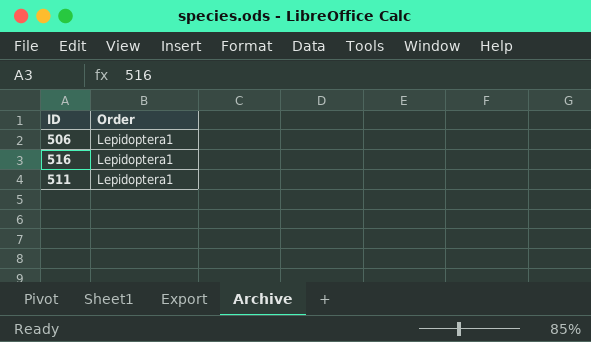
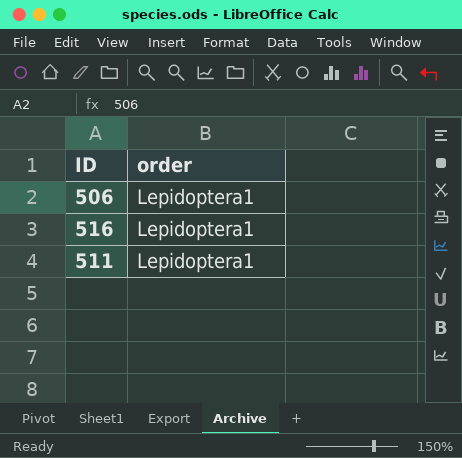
column name: Order -> order

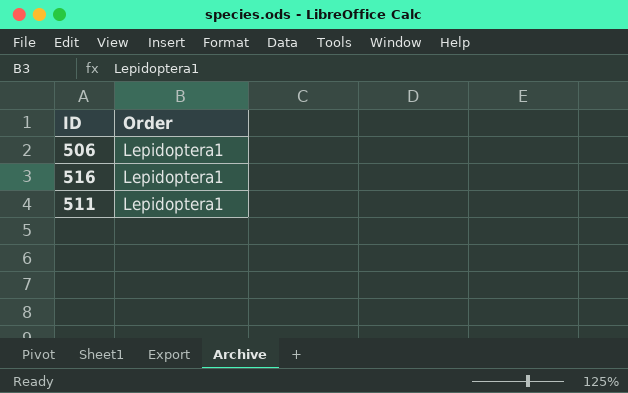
column name: order -> Order

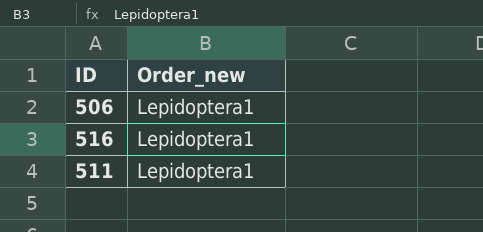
column name: Order -> Order_new

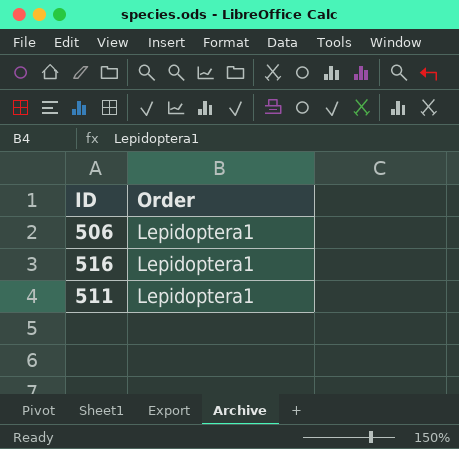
column name: Order_new -> Order

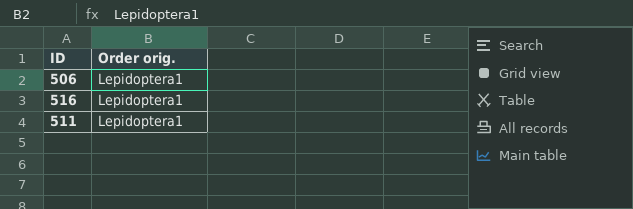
column name: Order -> Order orig.

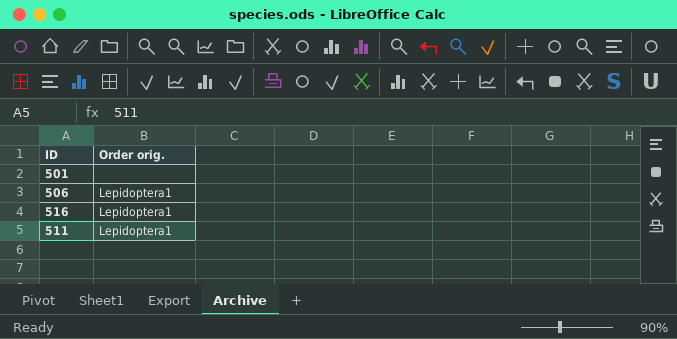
row 501: none -> none

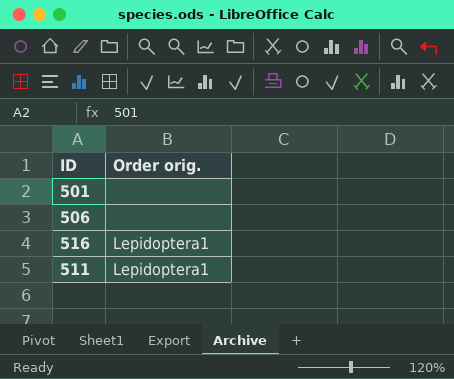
506 | Order orig.: Lepidoptera1 -> none

